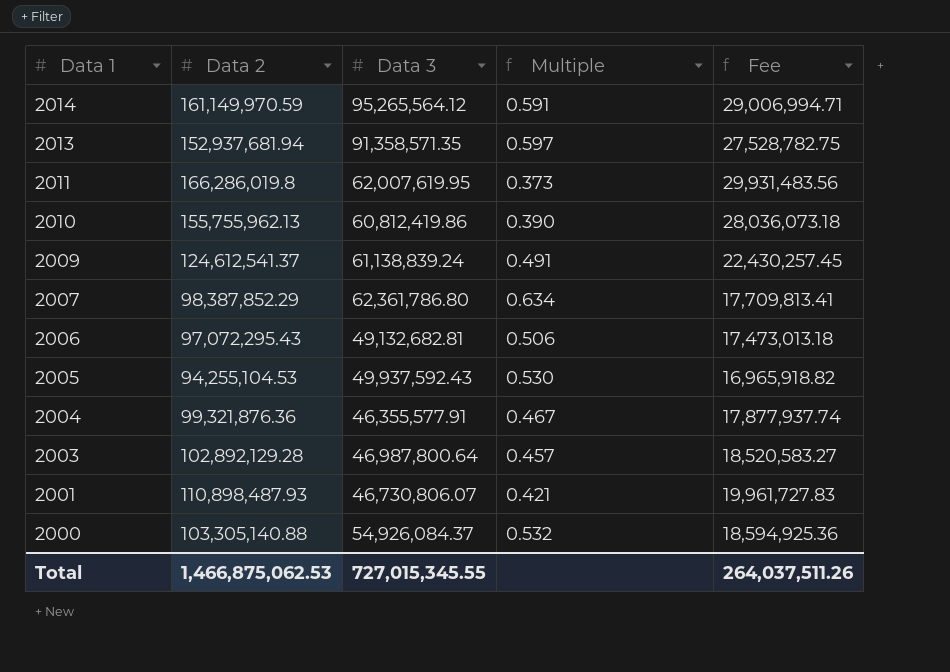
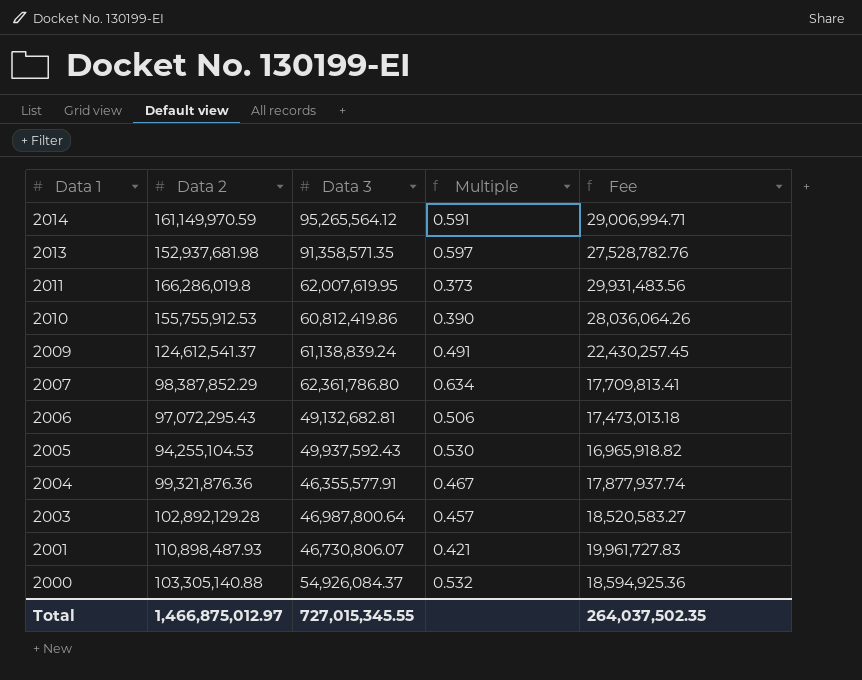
2013 | Data 2: 152,937,681.94 -> 152,937,681.98
2013 | Fee: 27,528,782.75 -> 27,528,782.76
2010 | Data 2: 155,755,962.13 -> 155,755,912.53
2010 | Fee: 28,036,073.18 -> 28,036,064.26
Total | Data 2: 1,466,875,062.53 -> 1,466,875,012.97
Total | Fee: 264,037,511.26 -> 264,037,502.35

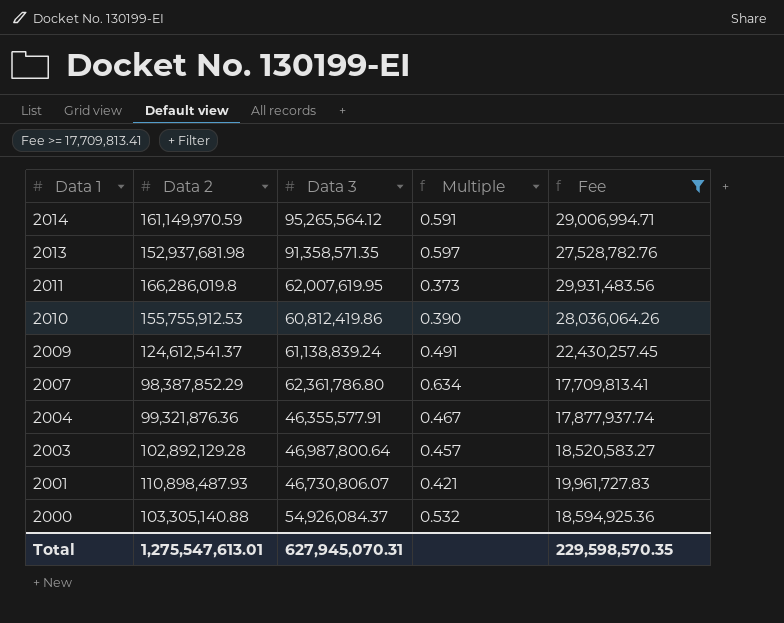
filter: none -> Fee >= 17,709,813.41
Total | Data 2: 1,466,875,012.97 -> 1,275,547,613.01
Total | Data 3: 727,015,345.55 -> 627,945,070.31
Total | Fee: 264,037,502.35 -> 229,598,570.35

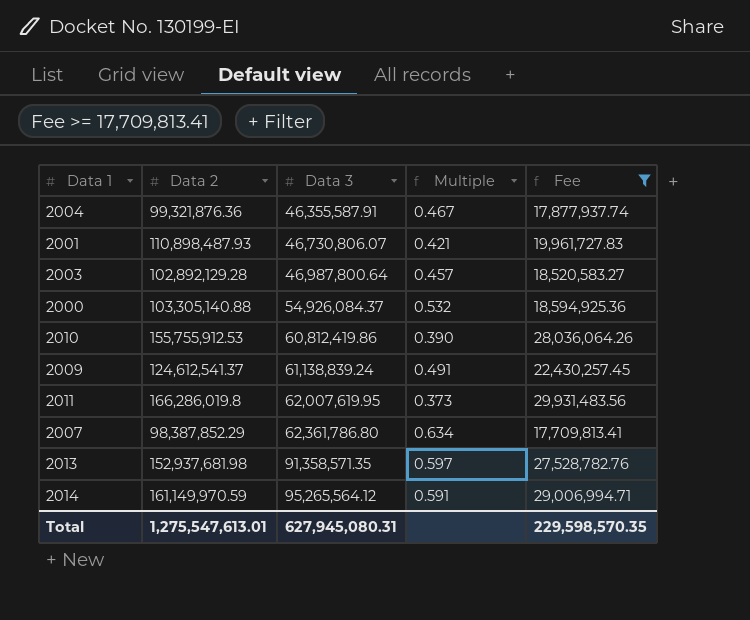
row order: Data 1 descending -> Data 3 ascending
2004 | Data 3: 46,355,577.91 -> 46,355,587.91
Total | Data 3: 627,945,070.31 -> 627,945,080.31

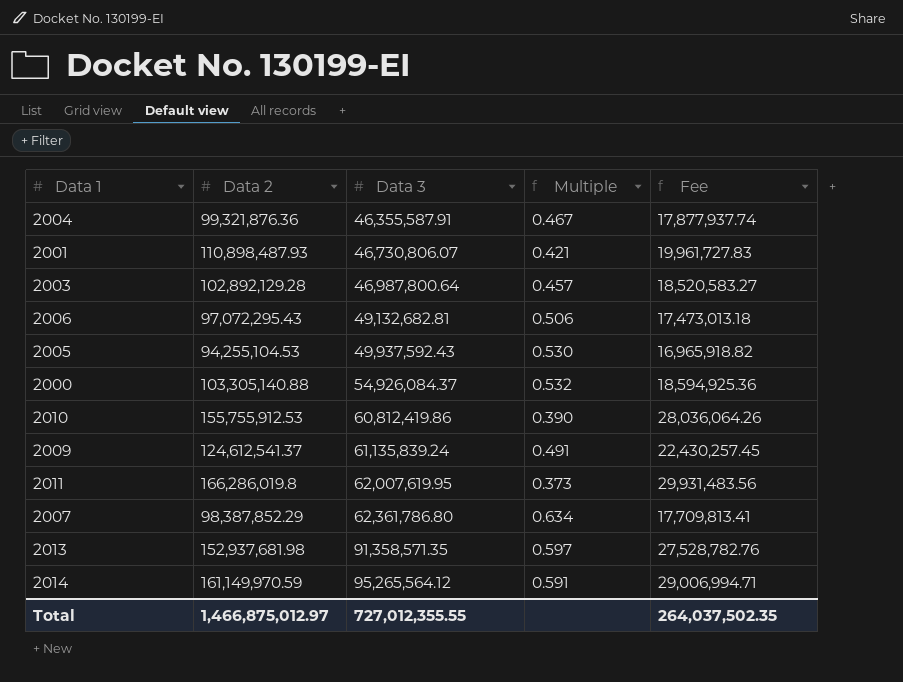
filter: Fee >= 17,709,813.41 -> none
2009 | Data 3: 61,138,839.24 -> 61,135,839.24
Total | Data 2: 1,275,547,613.01 -> 1,466,875,012.97
Total | Data 3: 627,945,080.31 -> 727,012,355.55
Total | Fee: 229,598,570.35 -> 264,037,502.35

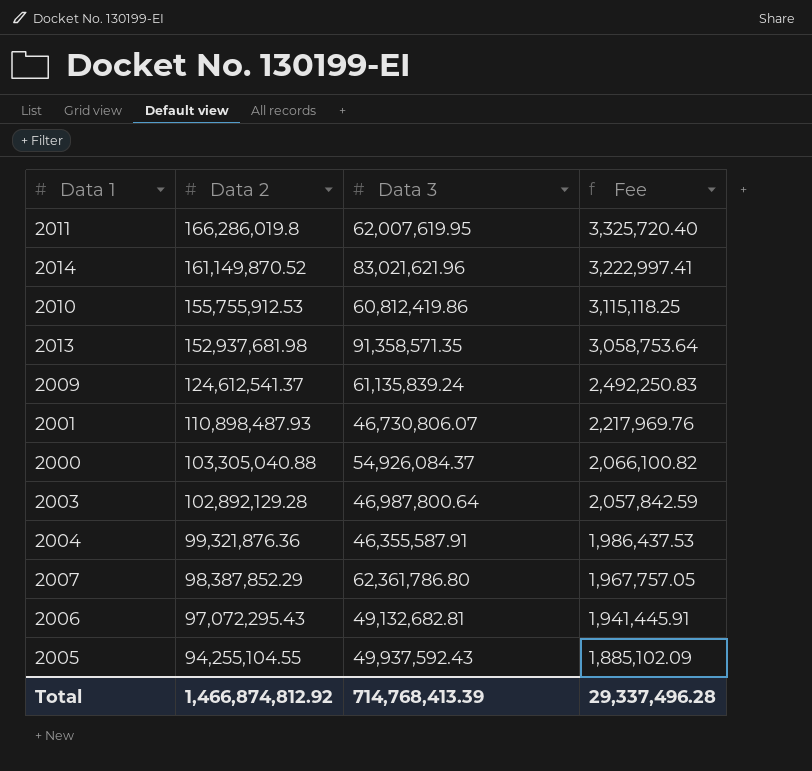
row order: Data 3 ascending -> Data 2 descending
column Multiple | formula: [Data 3] / [Data 2] -> none
column Fee | formula: [Data 2] * 0.18 -> [Data 2] * 0.02
2014 | Data 2: 161,149,970.59 -> 161,149,870.52
2014 | Data 3: 95,265,564.12 -> 83,021,621.96
2000 | Data 2: 103,305,140.88 -> 103,305,040.88
2005 | Data 2: 94,255,104.53 -> 94,255,104.55
Total | Data 2: 1,466,875,012.97 -> 1,466,874,812.92
Total | Data 3: 727,012,355.55 -> 714,768,413.39
Total | Fee: 264,037,502.35 -> 29,337,496.28

